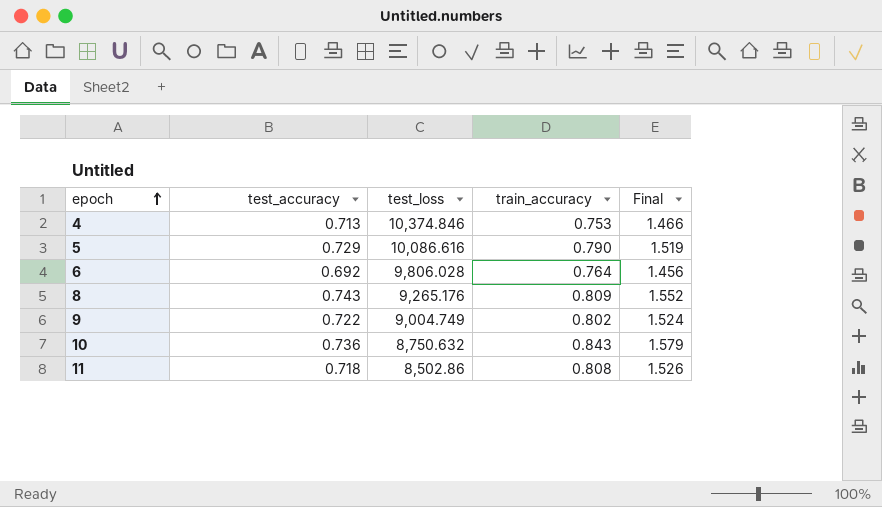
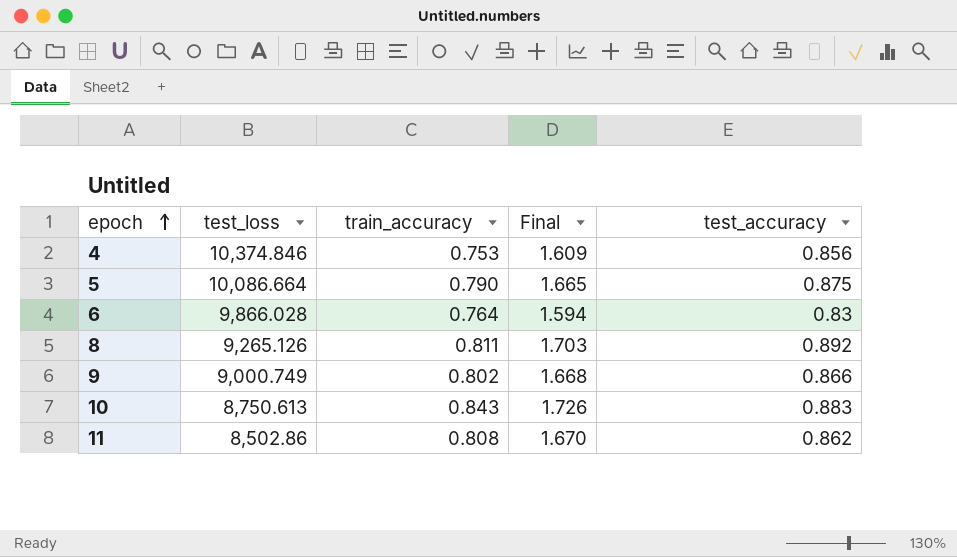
column test_accuracy | position: 2 -> 5
4 | Final: 1.466 -> 1.609
4 | test_accuracy: 0.713 -> 0.856
5 | test_loss: 10,086.616 -> 10,086.664
5 | Final: 1.519 -> 1.665
5 | test_accuracy: 0.729 -> 0.875
6 | test_loss: 9,806.028 -> 9,866.028
6 | Final: 1.456 -> 1.594
6 | test_accuracy: 0.692 -> 0.83
8 | test_loss: 9,265.176 -> 9,265.126
8 | train_accuracy: 0.809 -> 0.811
8 | Final: 1.552 -> 1.703
8 | test_accuracy: 0.743 -> 0.892
9 | test_loss: 9,004.749 -> 9,000.749
9 | Final: 1.524 -> 1.668
9 | test_accuracy: 0.722 -> 0.866
10 | test_loss: 8,750.632 -> 8,750.613
10 | Final: 1.579 -> 1.726
10 | test_accuracy: 0.736 -> 0.883
11 | Final: 1.526 -> 1.670
11 | test_accuracy: 0.718 -> 0.862

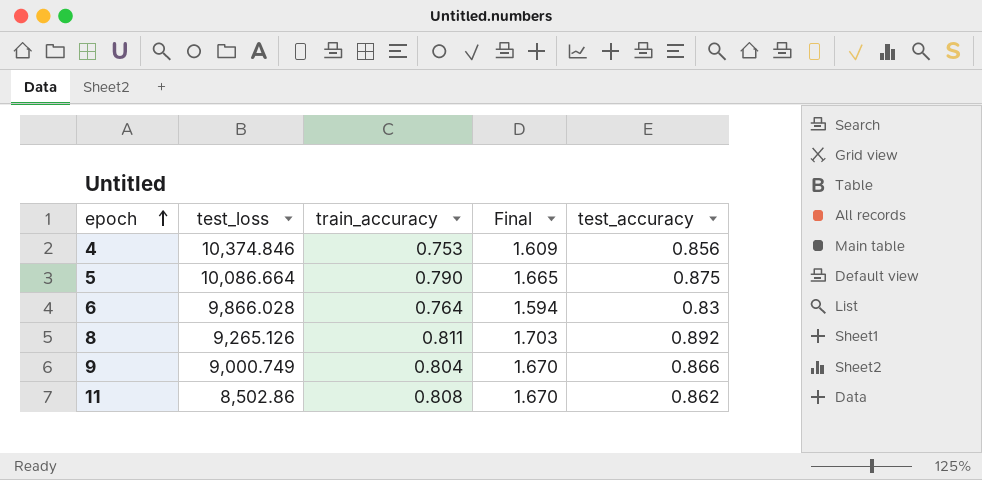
row 10: 8,750.613 | 0.843 | 1.726 | 0.883 -> none
9 | train_accuracy: 0.802 -> 0.804
9 | Final: 1.668 -> 1.670

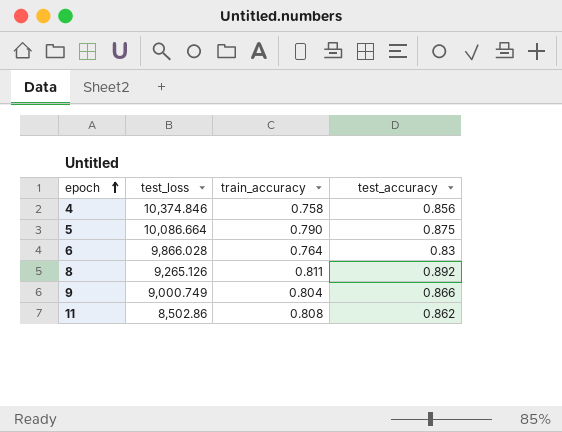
column Final | formula: [train_accuracy] + [test_accuracy] -> none
4 | train_accuracy: 0.753 -> 0.758

